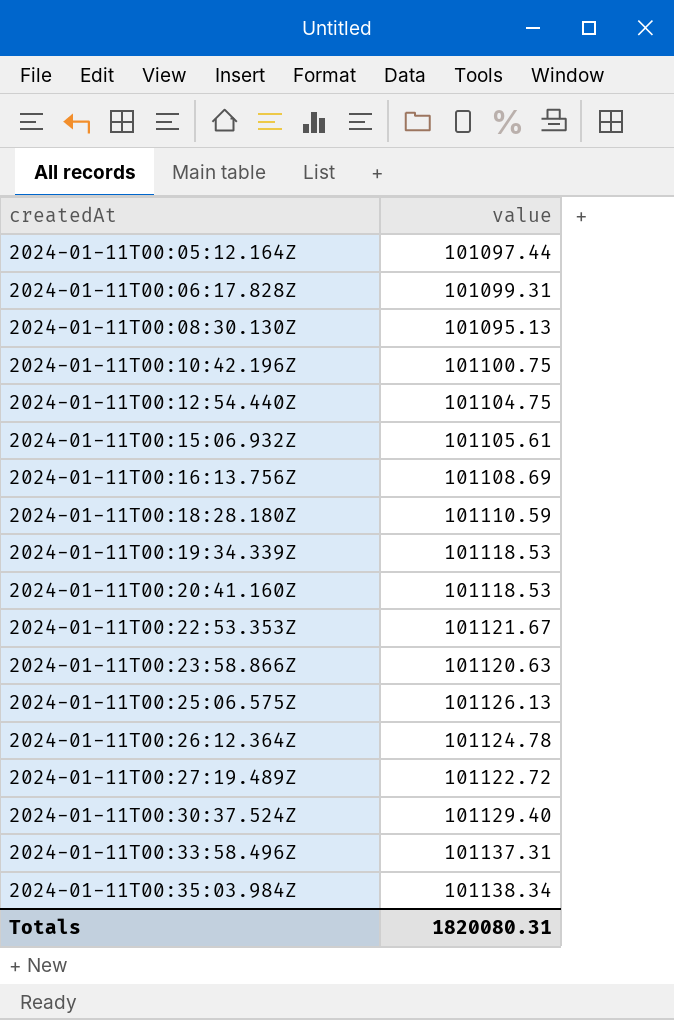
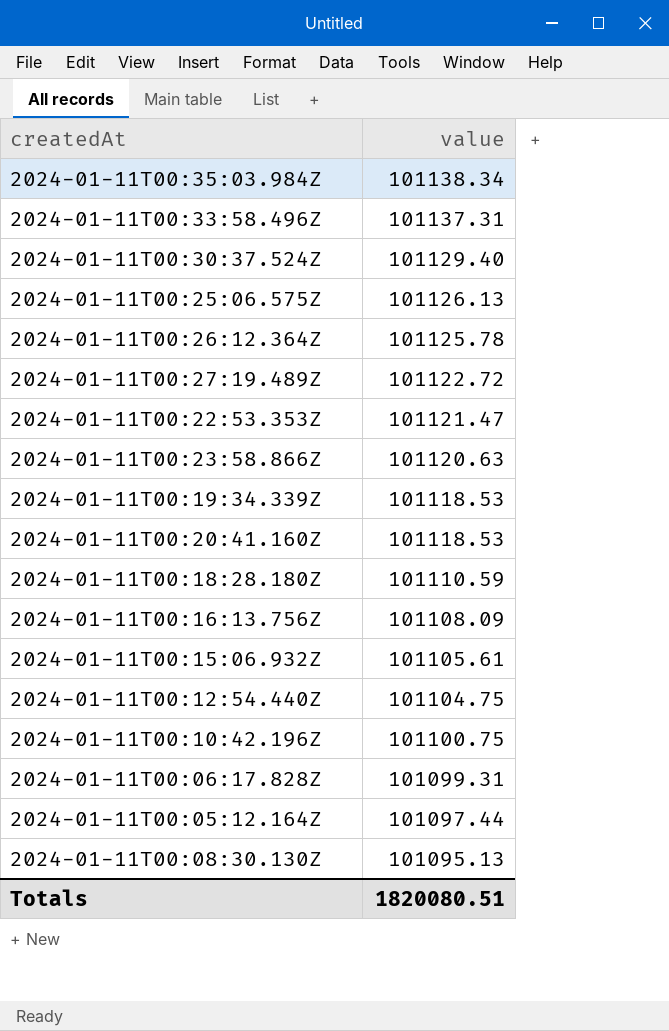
row order: createdAt ascending -> value descending
2024-01-11T00:26:12.364Z | value: 101124.78 -> 101125.78
2024-01-11T00:22:53.353Z | value: 101121.67 -> 101121.47
2024-01-11T00:16:13.756Z | value: 101108.69 -> 101108.09
Totals | value: 1820080.31 -> 1820080.51

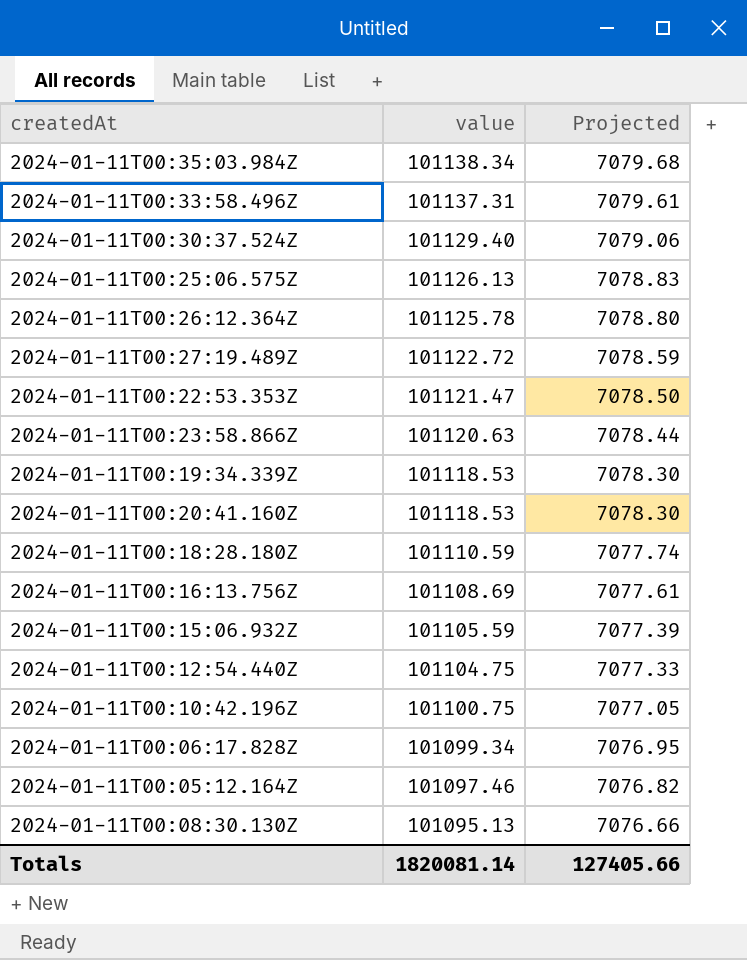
column Projected | formula: none -> [value] * 0.07
2024-01-11T00:16:13.756Z | value: 101108.09 -> 101108.69
2024-01-11T00:15:06.932Z | value: 101105.61 -> 101105.59
2024-01-11T00:06:17.828Z | value: 101099.31 -> 101099.34
2024-01-11T00:05:12.164Z | value: 101097.44 -> 101097.46
Totals | value: 1820080.51 -> 1820081.14

